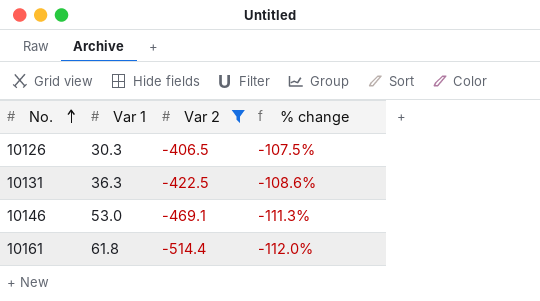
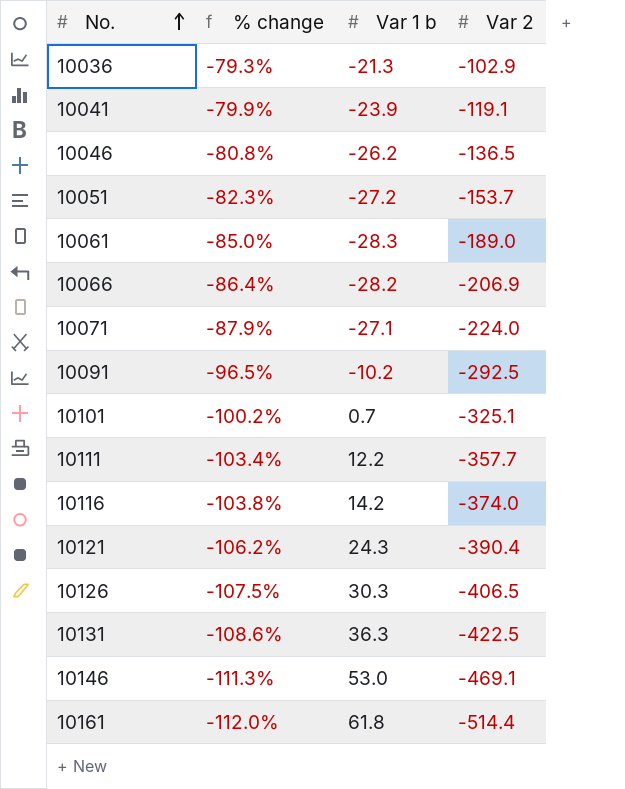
filter: Var 2 <= -406.5 -> none
column % change | position: 4 -> 2
column name: Var 1 -> Var 1 b

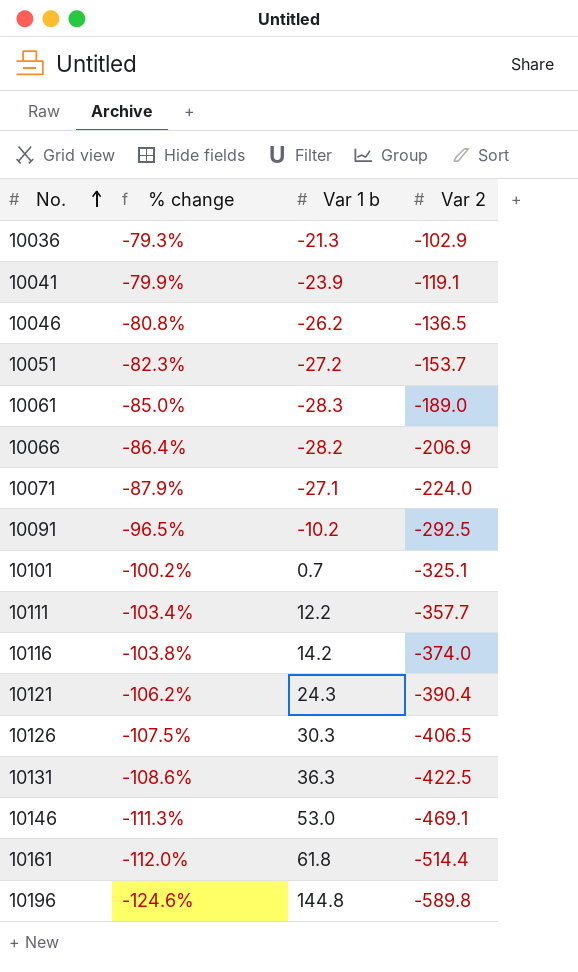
row 10196: none -> -124.6% | 144.8 | -589.8

